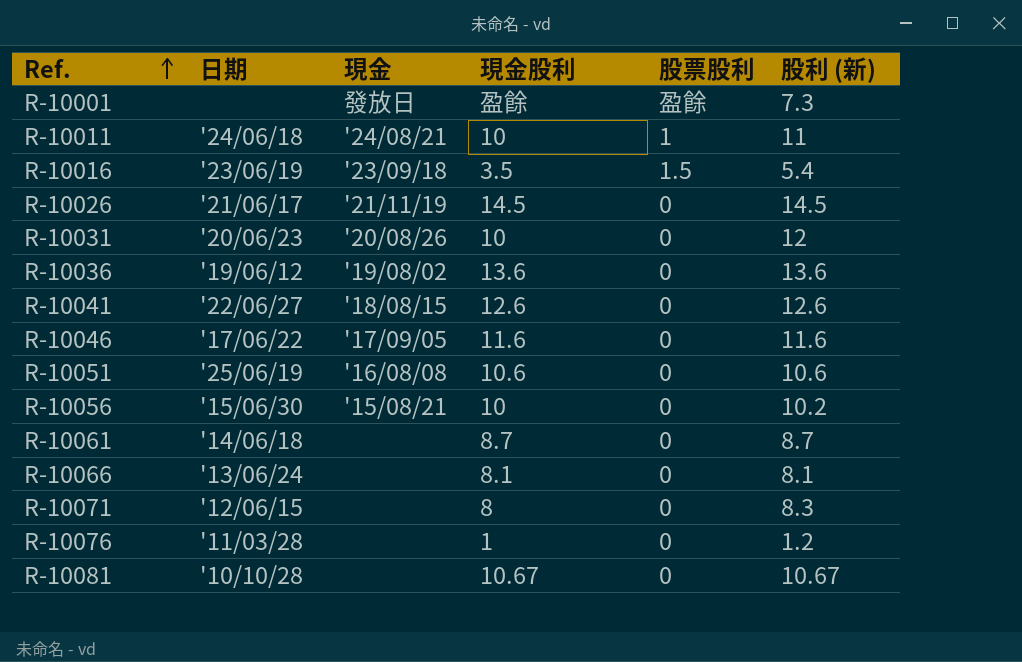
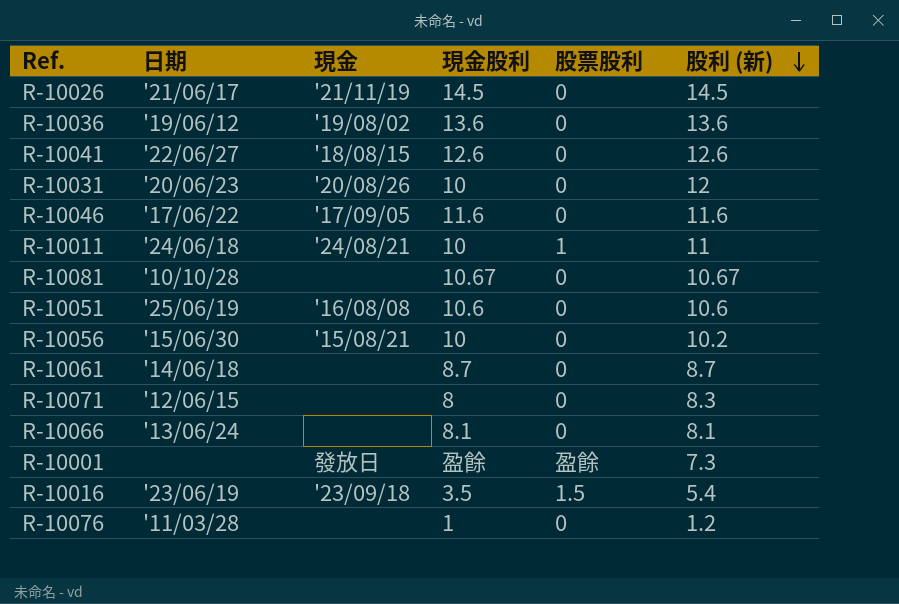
row order: Ref. ascending -> 股利 (新) descending

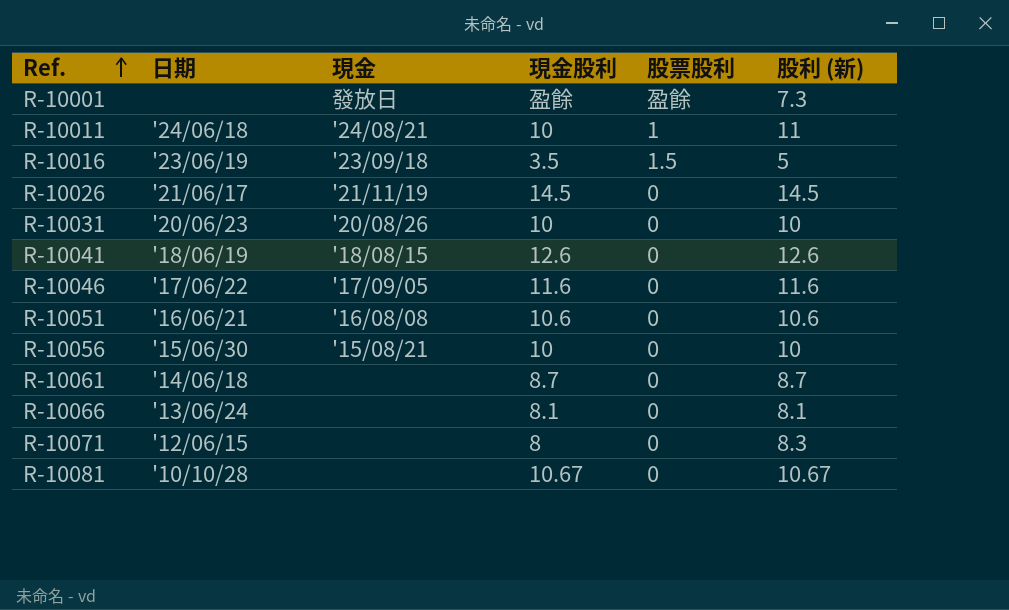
row order: 股利 (新) descending -> Ref. ascending
row R-10036: '19/06/12 | '19/08/02 | 13.6 | 0 | 13.6 -> none
row R-10076: '11/03/28 | none | 1 | 0 | 1.2 -> none
R-10016 | 股利 (新): 5.4 -> 5
R-10031 | 股利 (新): 12 -> 10
R-10041 | 日期: '22/06/27 -> '18/06/19
R-10051 | 日期: '25/06/19 -> '16/06/21
R-10056 | 股利 (新): 10.2 -> 10

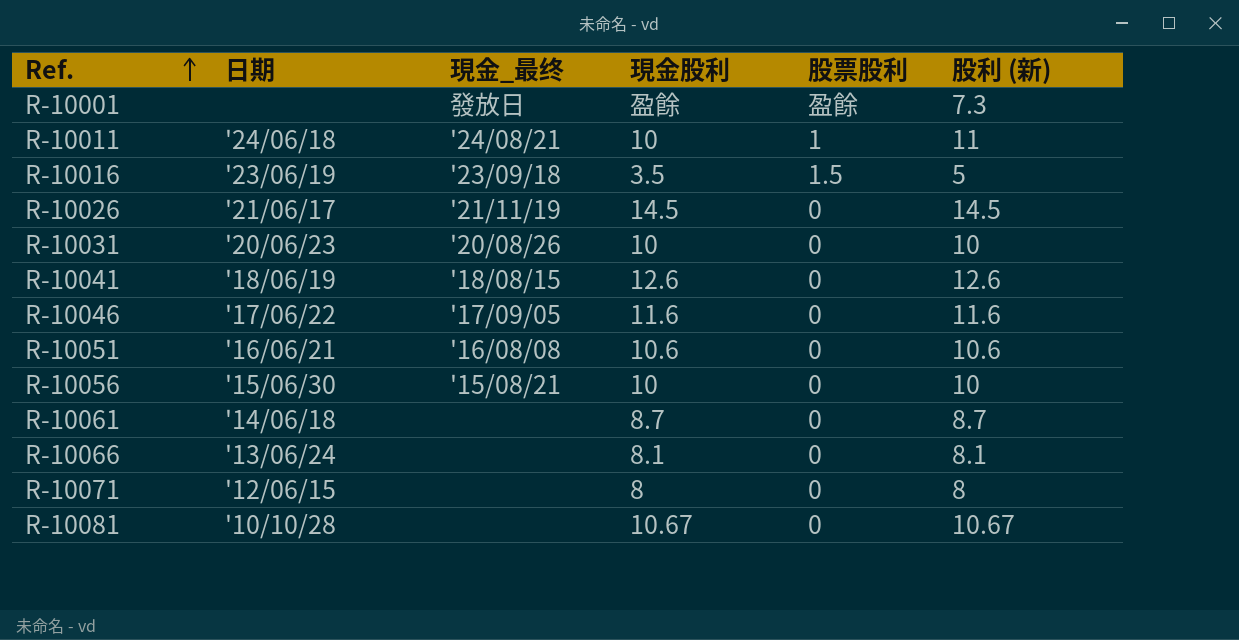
column name: 現金 -> 現金_最终
R-10071 | 股利 (新): 8.3 -> 8

